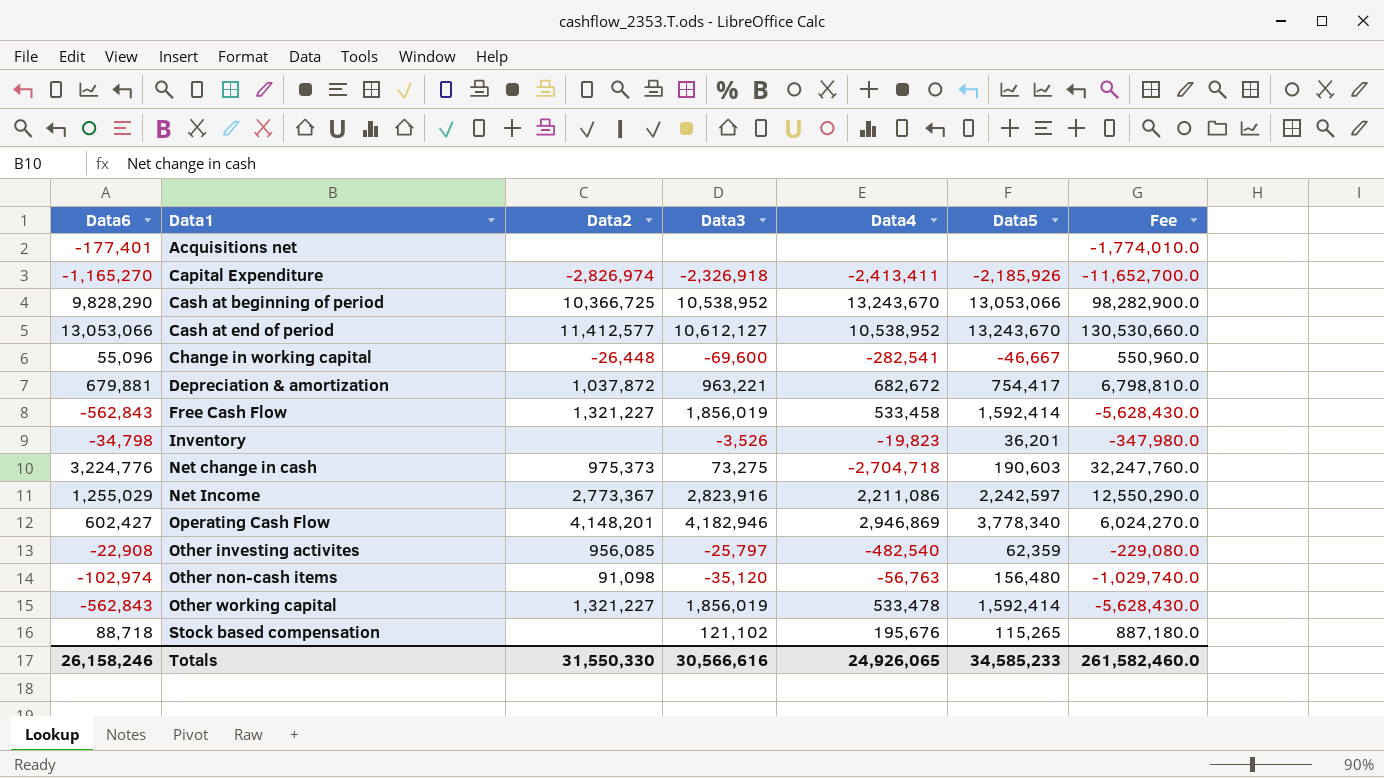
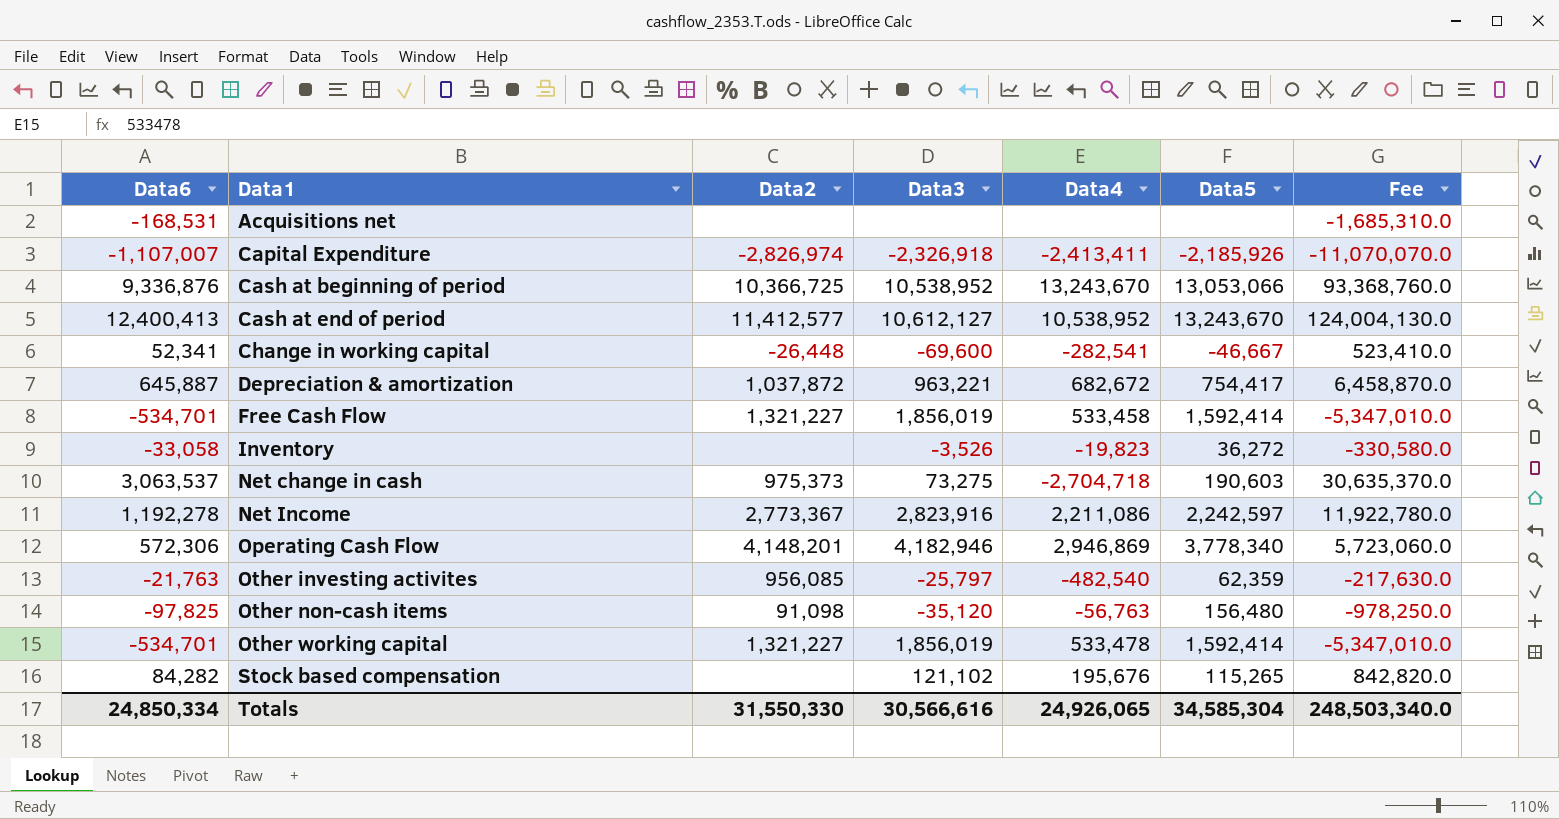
Acquisitions net | Data6: -177,401 -> -168,531
Acquisitions net | Fee: -1,774,010.0 -> -1,685,310.0
Capital Expenditure | Data6: -1,165,270 -> -1,107,007
Capital Expenditure | Fee: -11,652,700.0 -> -11,070,070.0
Cash at beginning of period | Data6: 9,828,290 -> 9,336,876
Cash at beginning of period | Fee: 98,282,900.0 -> 93,368,760.0
Cash at end of period | Data6: 13,053,066 -> 12,400,413
Cash at end of period | Fee: 130,530,660.0 -> 124,004,130.0
Change in working capital | Data6: 55,096 -> 52,341
Change in working capital | Fee: 550,960.0 -> 523,410.0
Depreciation & amortization | Data6: 679,881 -> 645,887
Depreciation & amortization | Fee: 6,798,810.0 -> 6,458,870.0
Free Cash Flow | Data6: -562,843 -> -534,701
Free Cash Flow | Fee: -5,628,430.0 -> -5,347,010.0
Inventory | Data6: -34,798 -> -33,058
Inventory | Data5: 36,201 -> 36,272
Inventory | Fee: -347,980.0 -> -330,580.0
Net change in cash | Data6: 3,224,776 -> 3,063,537
Net change in cash | Fee: 32,247,760.0 -> 30,635,370.0
Net Income | Data6: 1,255,029 -> 1,192,278
Net Income | Fee: 12,550,290.0 -> 11,922,780.0
Operating Cash Flow | Data6: 602,427 -> 572,306
Operating Cash Flow | Fee: 6,024,270.0 -> 5,723,060.0
Other investing activites | Data6: -22,908 -> -21,763
Other investing activites | Fee: -229,080.0 -> -217,630.0
Other non-cash items | Data6: -102,974 -> -97,825
Other non-cash items | Fee: -1,029,740.0 -> -978,250.0
Other working capital | Data6: -562,843 -> -534,701
Other working capital | Fee: -5,628,430.0 -> -5,347,010.0
Stock based compensation | Data6: 88,718 -> 84,282
Stock based compensation | Fee: 887,180.0 -> 842,820.0
Totals | Data6: 26,158,246 -> 24,850,334
Totals | Data5: 34,585,233 -> 34,585,304
Totals | Fee: 261,582,460.0 -> 248,503,340.0

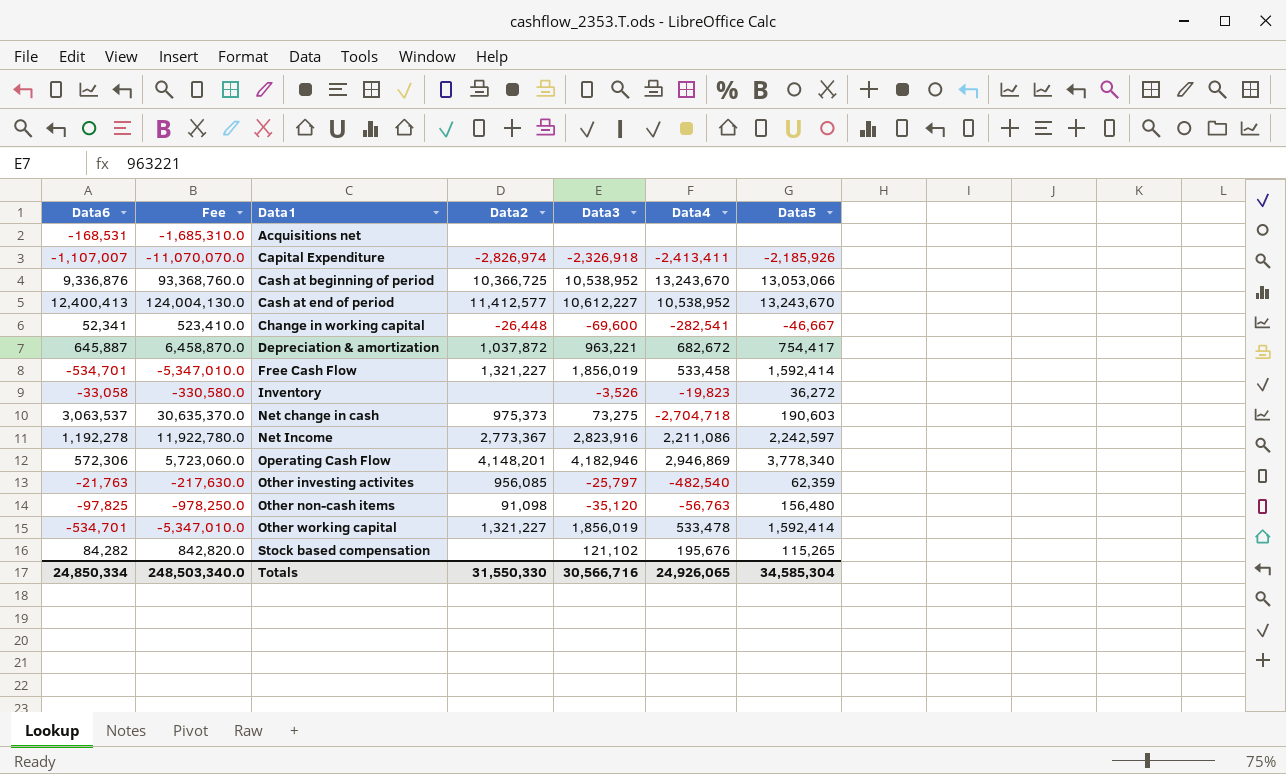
column Fee | position: 7 -> 2
Cash at end of period | Data3: 10,612,127 -> 10,612,227
Totals | Data3: 30,566,616 -> 30,566,716

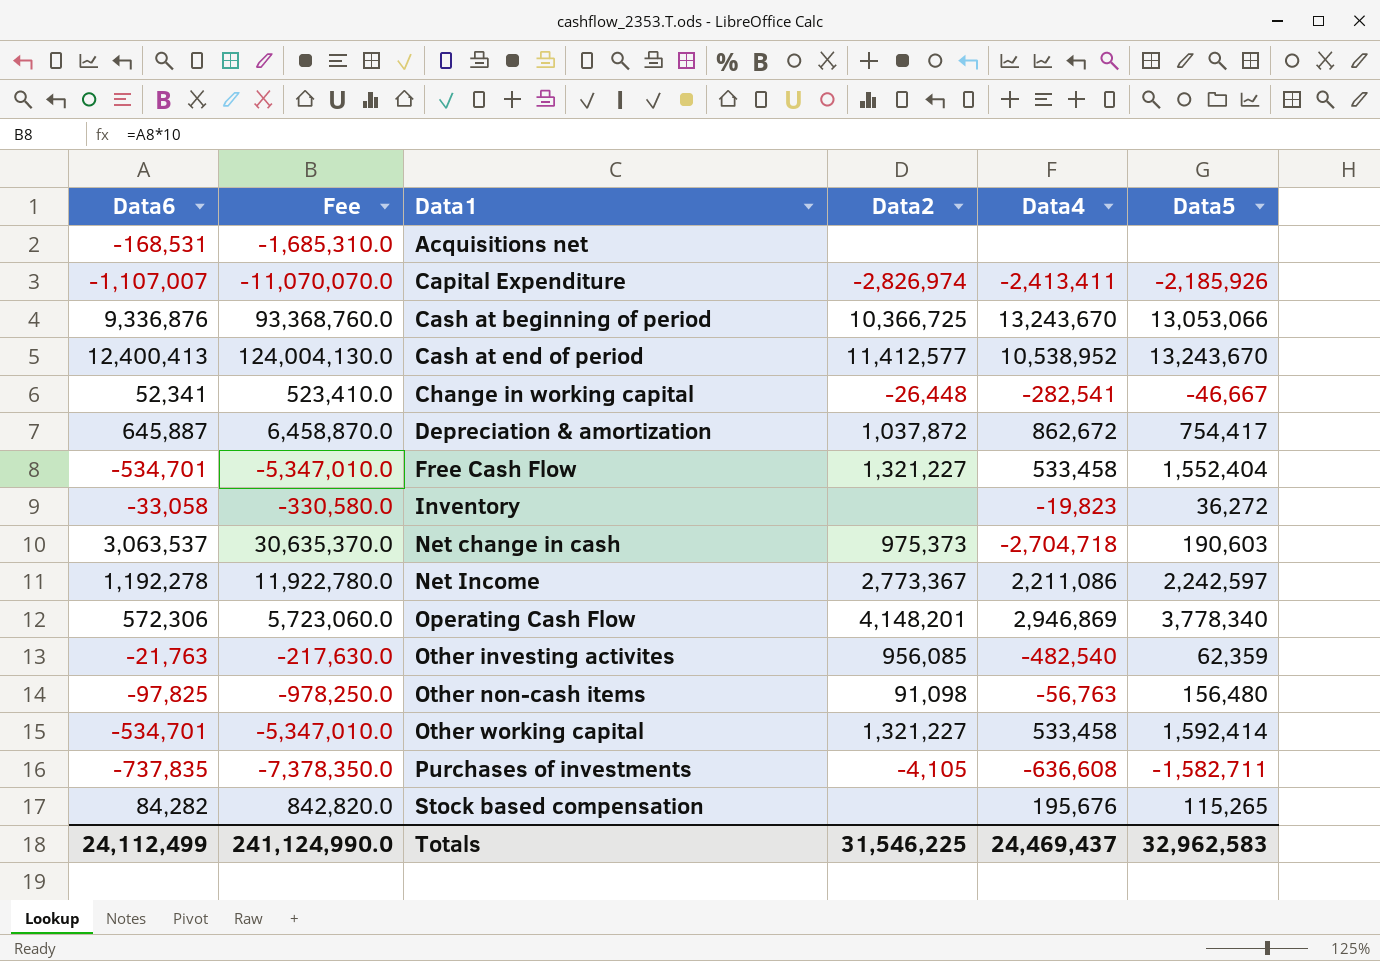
column Data3 | position: 5 -> none
Depreciation & amortization | Data4: 682,672 -> 862,672
Free Cash Flow | Data5: 1,592,414 -> 1,552,404
Other working capital | Data4: 533,478 -> 533,458
row Purchases of investments: none -> -737,835 | -7,378,350.0 | -4,105 | -636,608 | -1,582,711
Totals | Data6: 24,850,334 -> 24,112,499
Totals | Fee: 248,503,340.0 -> 241,124,990.0
Totals | Data2: 31,550,330 -> 31,546,225
Totals | Data4: 24,926,065 -> 24,469,437
Totals | Data5: 34,585,304 -> 32,962,583

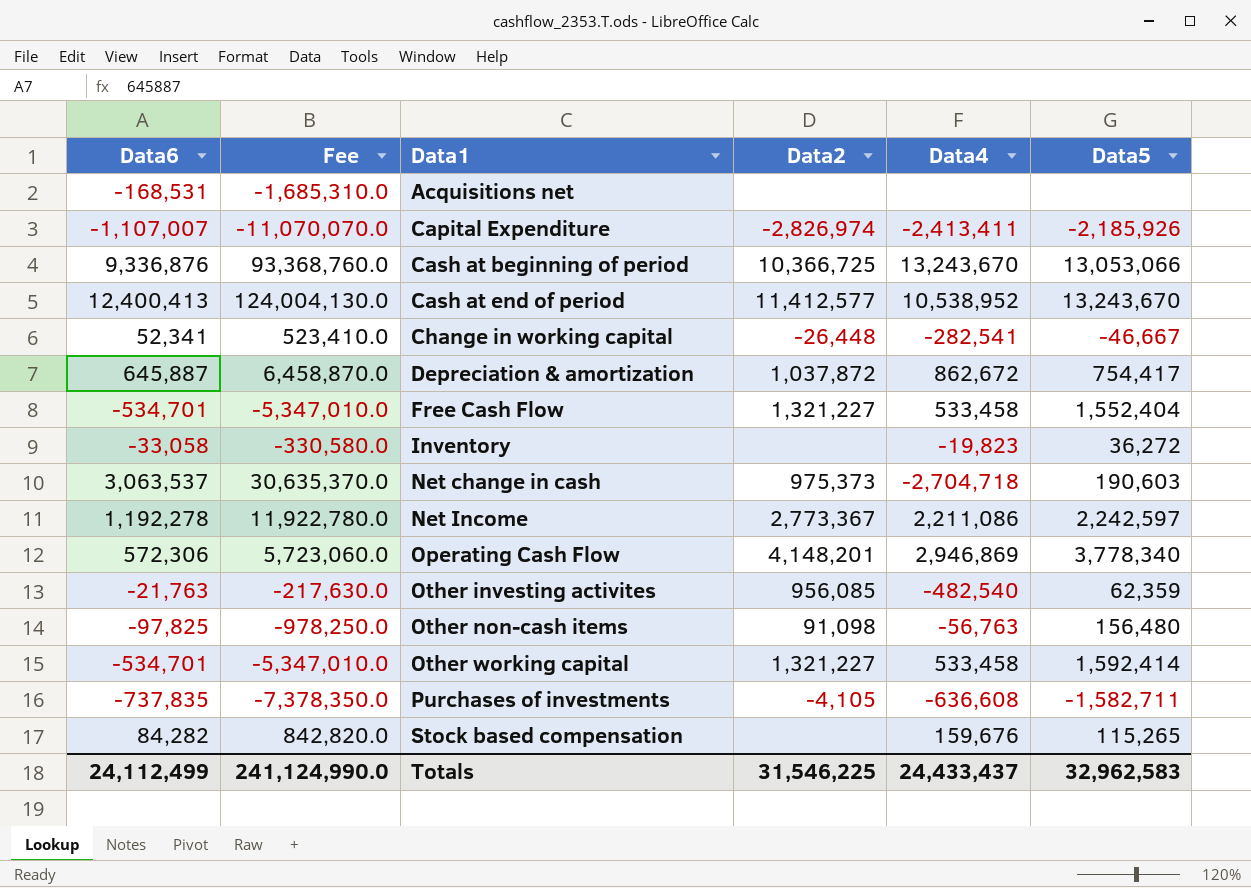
Stock based compensation | Data4: 195,676 -> 159,676
Totals | Data4: 24,469,437 -> 24,433,437

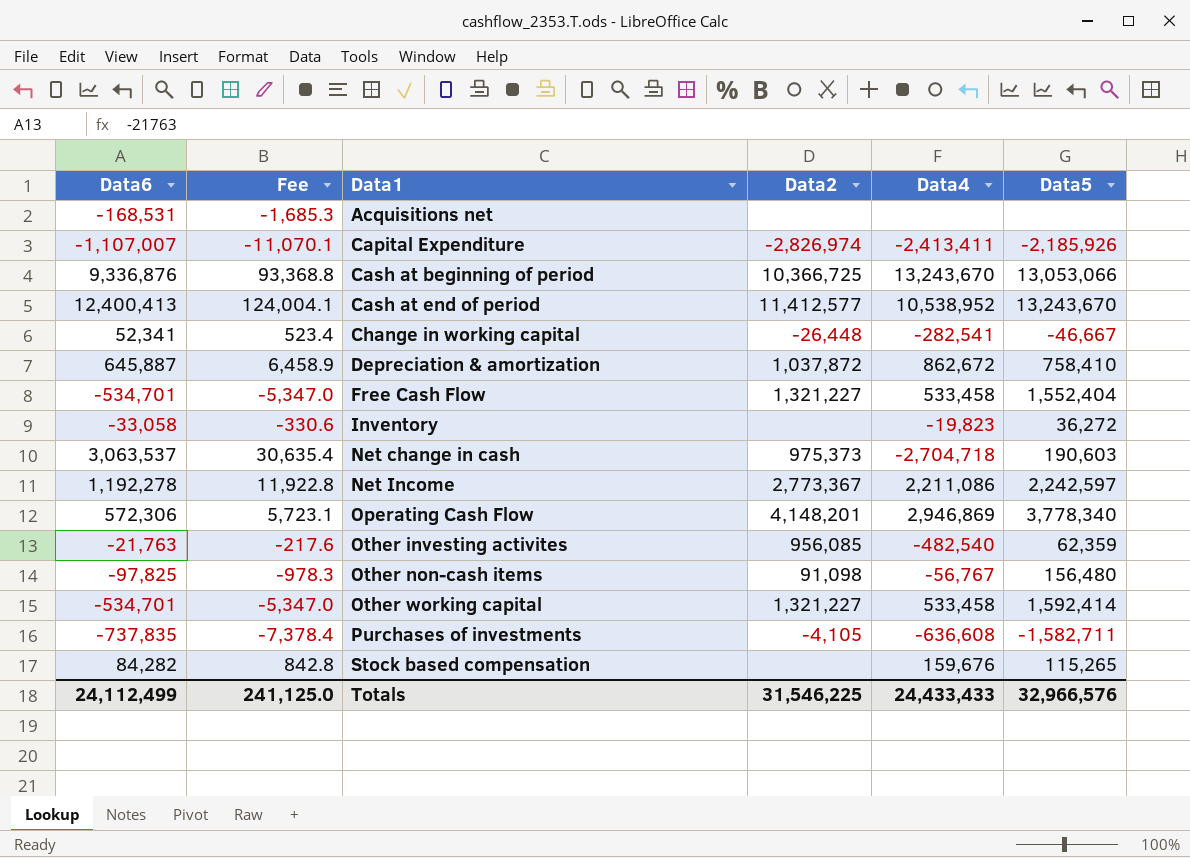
column Fee | formula: [Data6] * 10 -> [Data6] * 0.01
Depreciation & amortization | Data5: 754,417 -> 758,410
Other non-cash items | Data4: -56,763 -> -56,767
Totals | Fee: 241,124,990.0 -> 241,125.0
Totals | Data4: 24,433,437 -> 24,433,433
Totals | Data5: 32,962,583 -> 32,966,576

